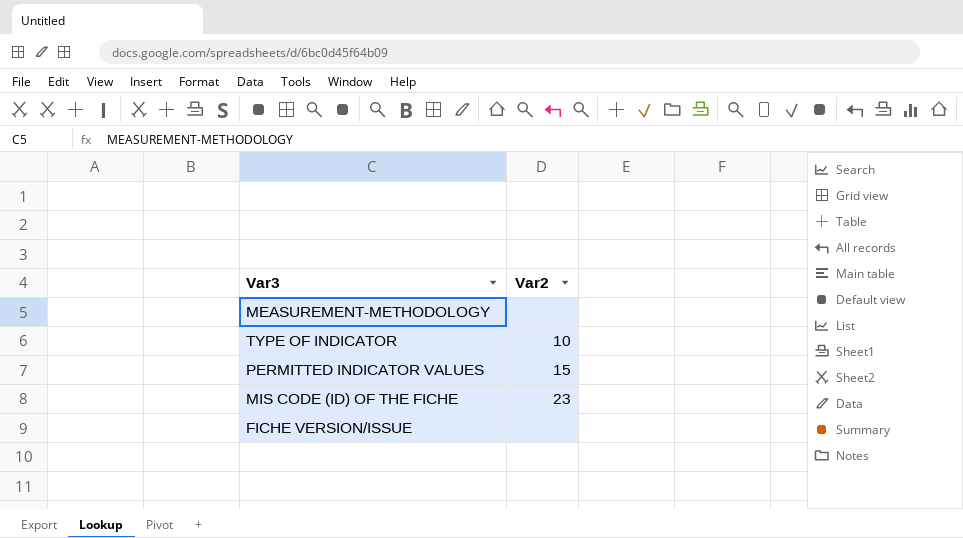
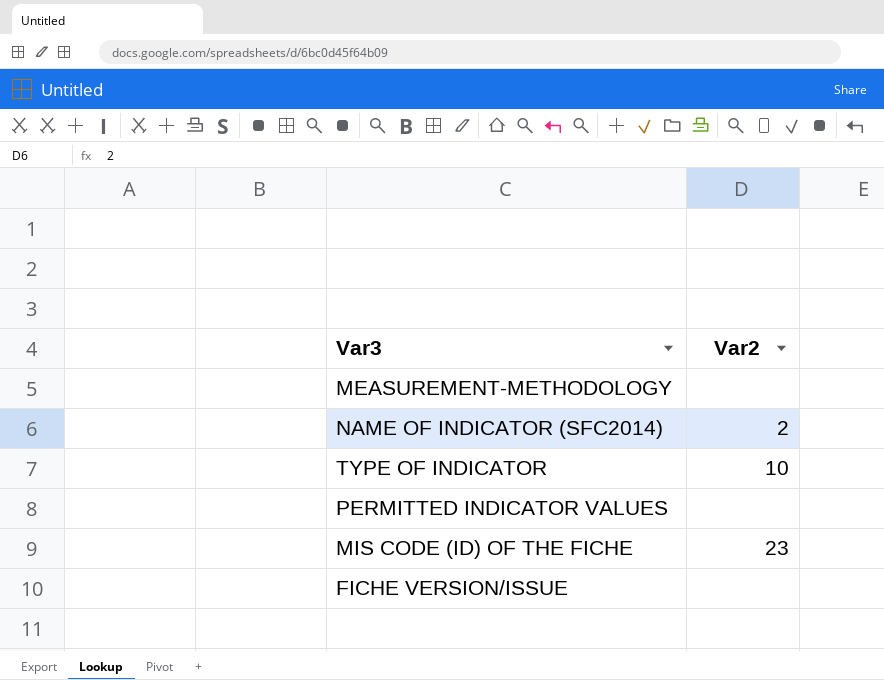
row NAME OF INDICATOR (SFC2014): none -> 2
PERMITTED INDICATOR VALUES | Var2: 15 -> none

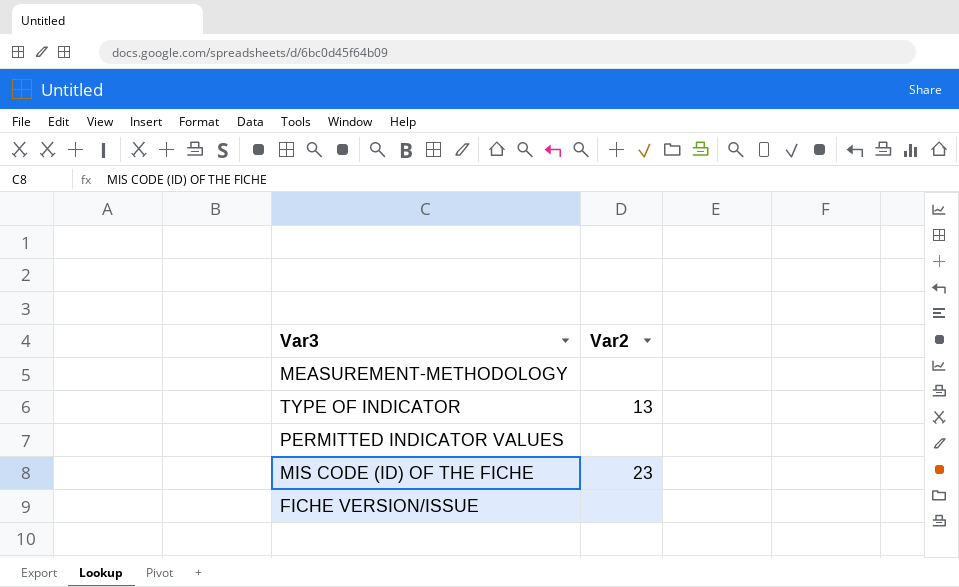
row NAME OF INDICATOR (SFC2014): 2 -> none
TYPE OF INDICATOR | Var2: 10 -> 13

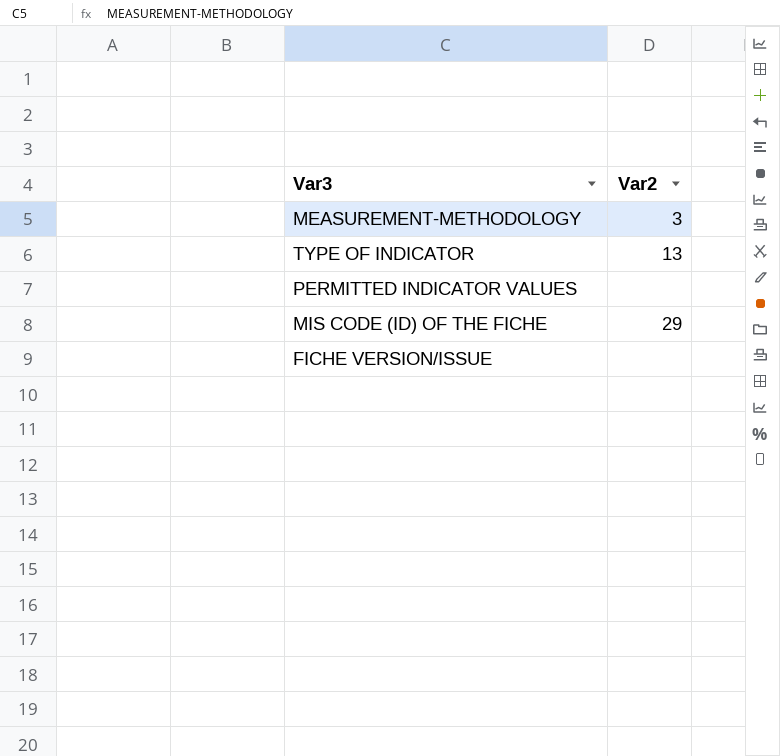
MEASUREMENT-METHODOLOGY | Var2: none -> 3
MIS CODE (ID) OF THE FICHE | Var2: 23 -> 29

